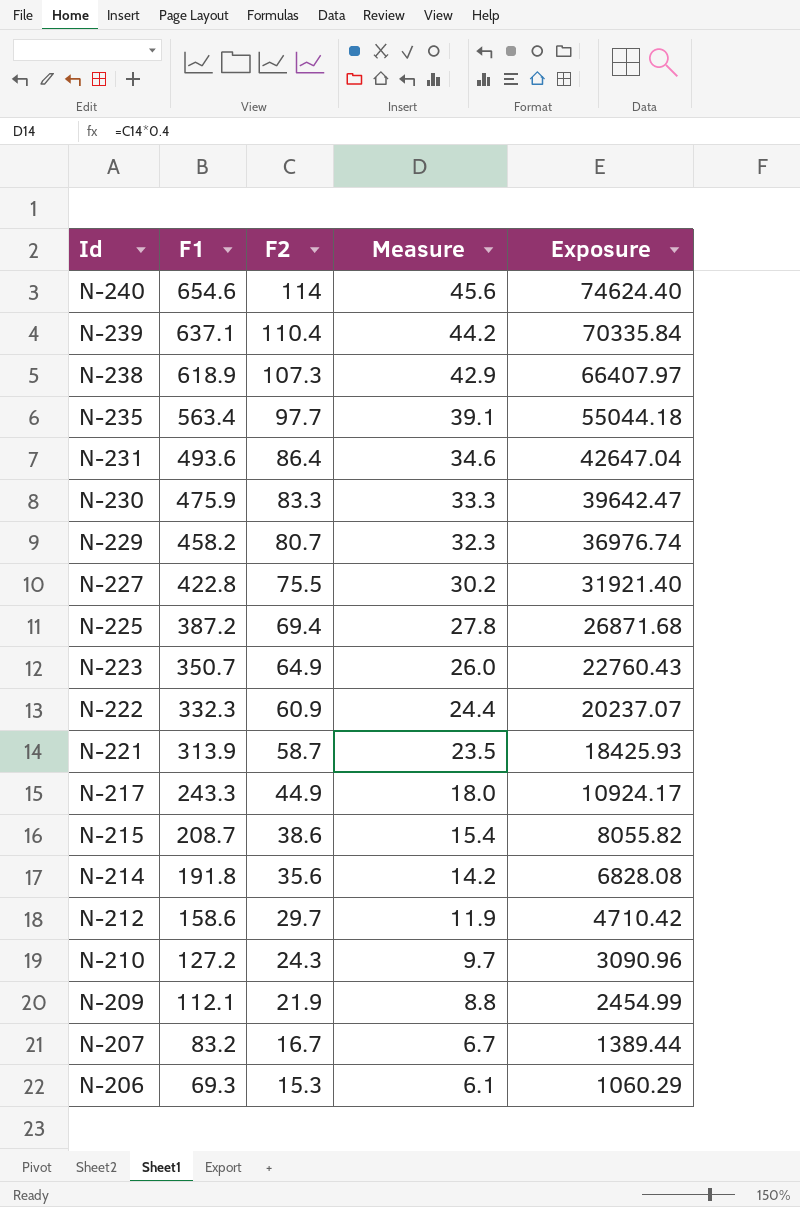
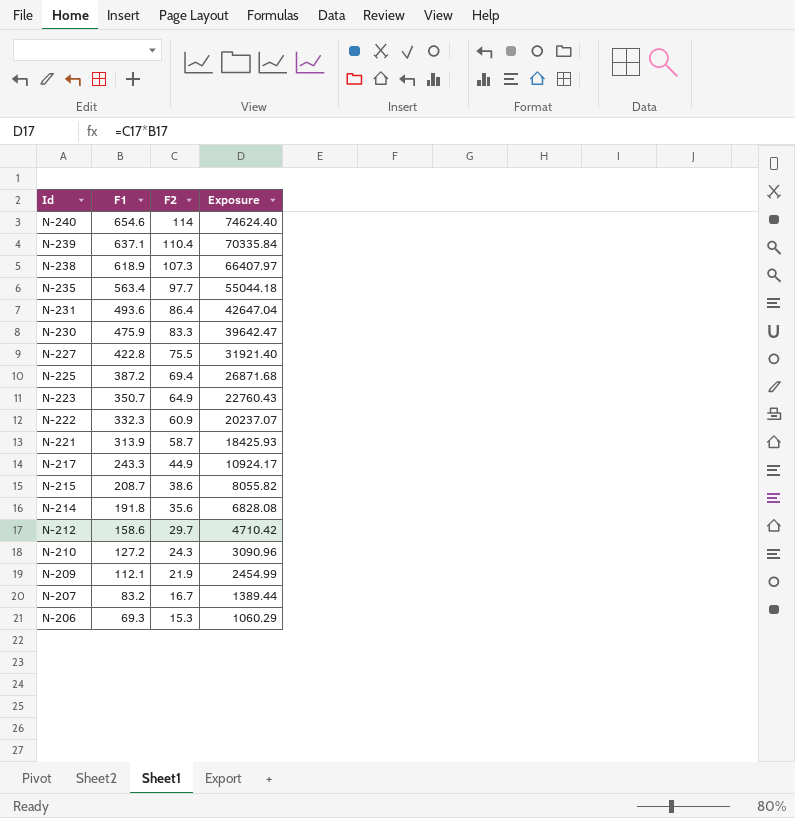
column Measure | formula: [F2] * 0.4 -> none
row N-229: 458.2 | 80.7 | 32.3 | 36976.74 -> none

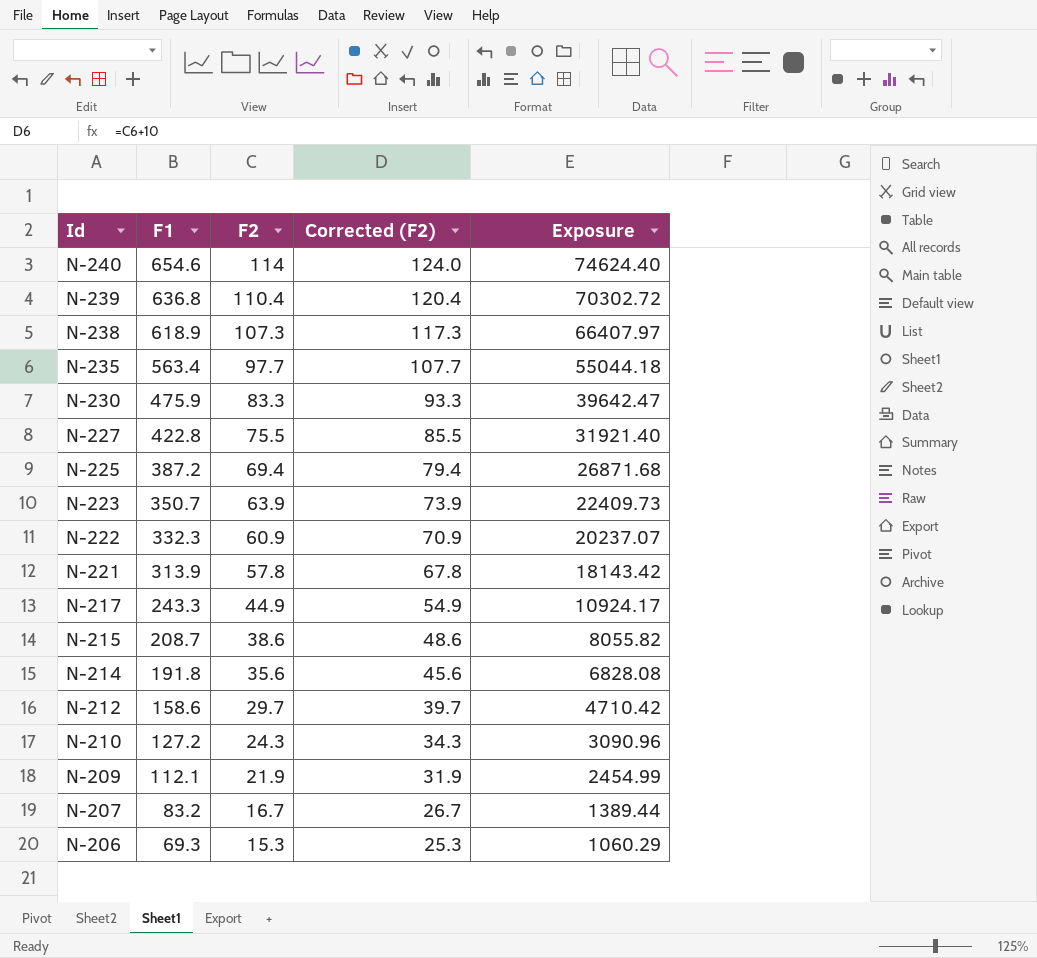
column Corrected (F2) | formula: none -> [F2] + 10
row N-231: 493.6 | 86.4 | 42647.04 -> none
N-239 | F1: 637.1 -> 636.8
N-239 | Exposure: 70335.84 -> 70302.72
N-223 | F2: 64.9 -> 63.9
N-223 | Exposure: 22760.43 -> 22409.73
N-221 | F2: 58.7 -> 57.8
N-221 | Exposure: 18425.93 -> 18143.42

